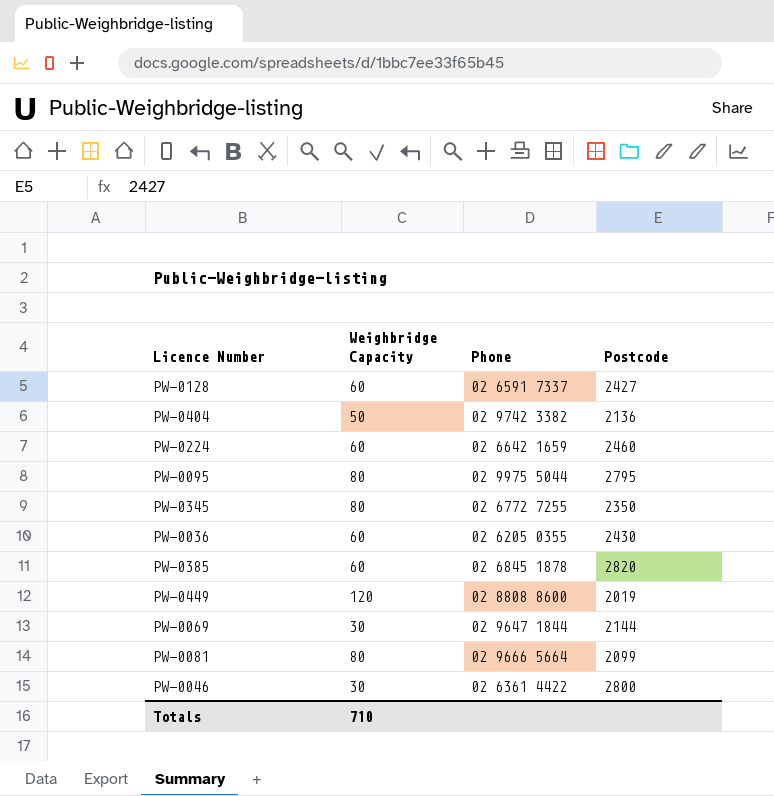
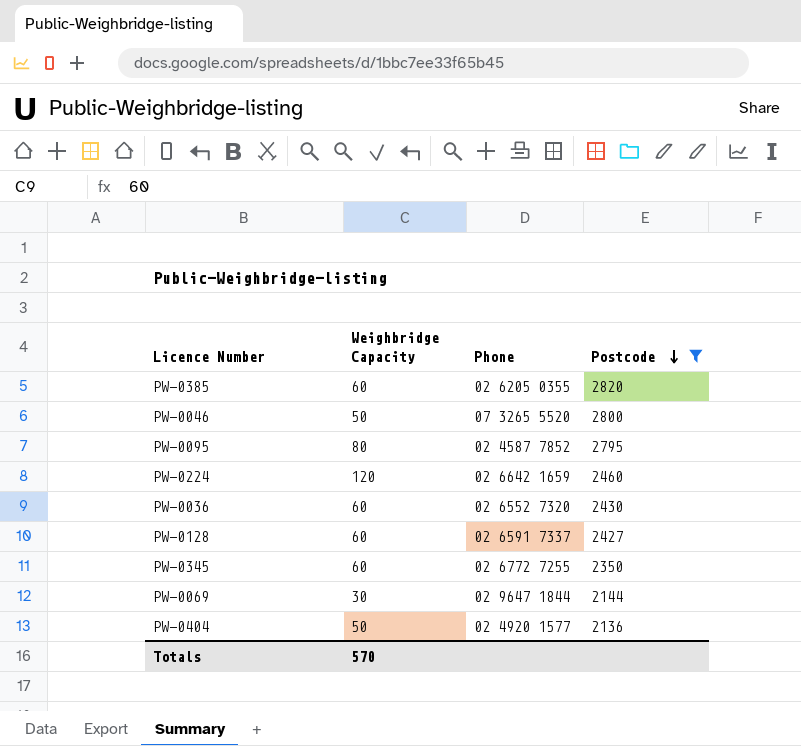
filter: none -> Postcode >= 2136
row order: none -> Postcode descending
PW-0385 | Phone: 02 6845 1878 -> 02 6205 0355
PW-0046 | Weighbridge Capacity: 30 -> 50
PW-0046 | Phone: 02 6361 4422 -> 07 3265 5520
PW-0095 | Phone: 02 9975 5044 -> 02 4587 7852
PW-0224 | Weighbridge Capacity: 60 -> 120
PW-0036 | Phone: 02 6205 0355 -> 02 6552 7320
PW-0345 | Weighbridge Capacity: 80 -> 60
PW-0404 | Phone: 02 9742 3382 -> 02 4920 1577
Totals | Weighbridge Capacity: 710 -> 570

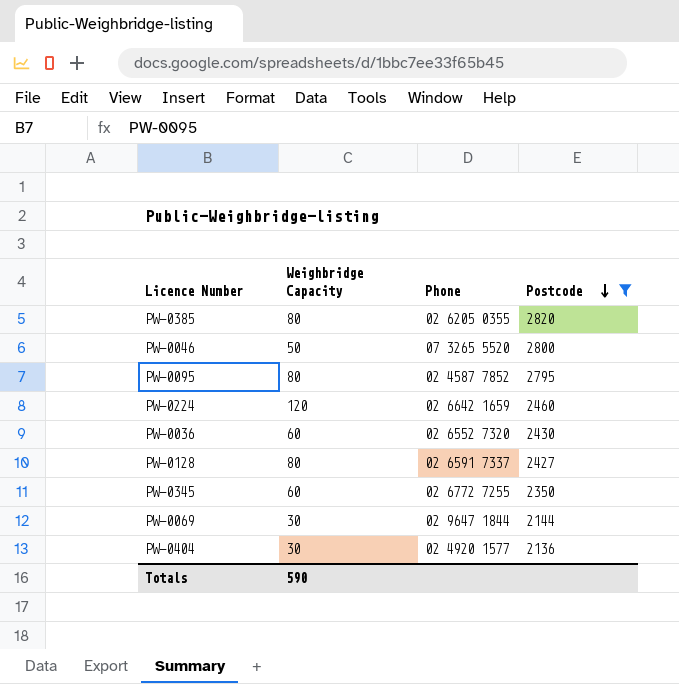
PW-0385 | Weighbridge Capacity: 60 -> 80
PW-0128 | Weighbridge Capacity: 60 -> 80
PW-0404 | Weighbridge Capacity: 50 -> 30
Totals | Weighbridge Capacity: 570 -> 590

